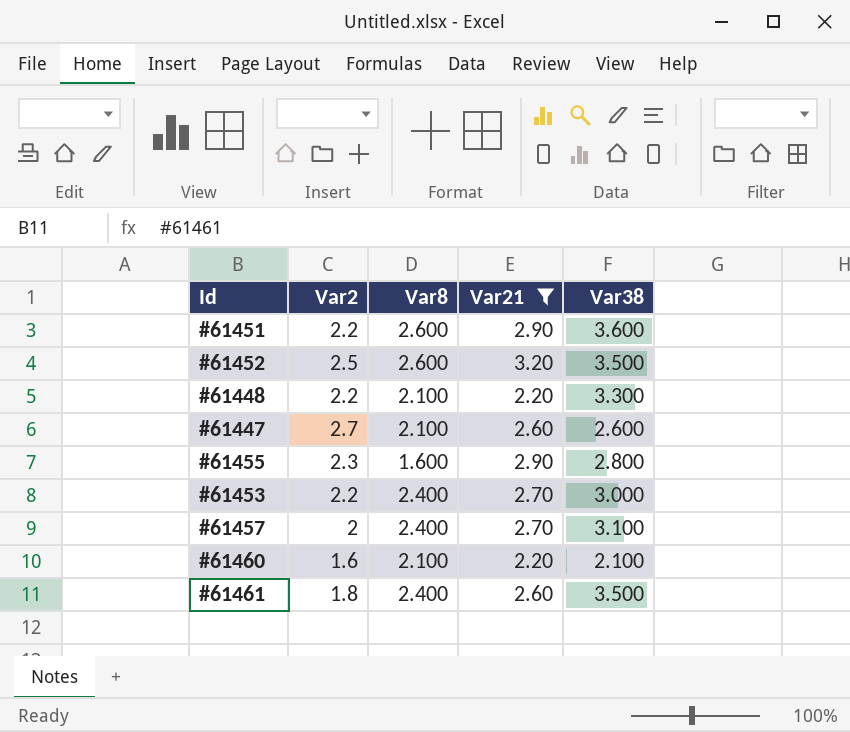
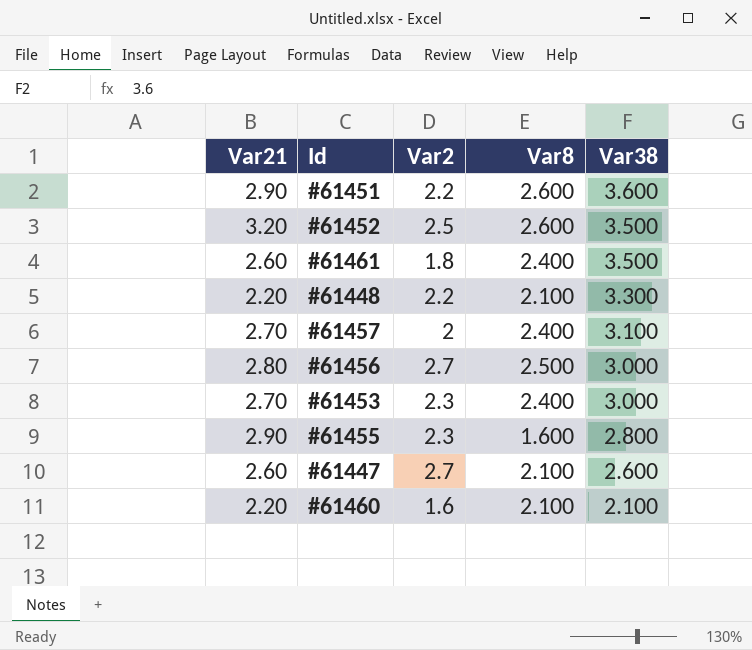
filter: Var21 != 2.80 -> none
row order: none -> Var38 descending
column Var21 | position: 4 -> 1
#61453 | Var2: 2.2 -> 2.3

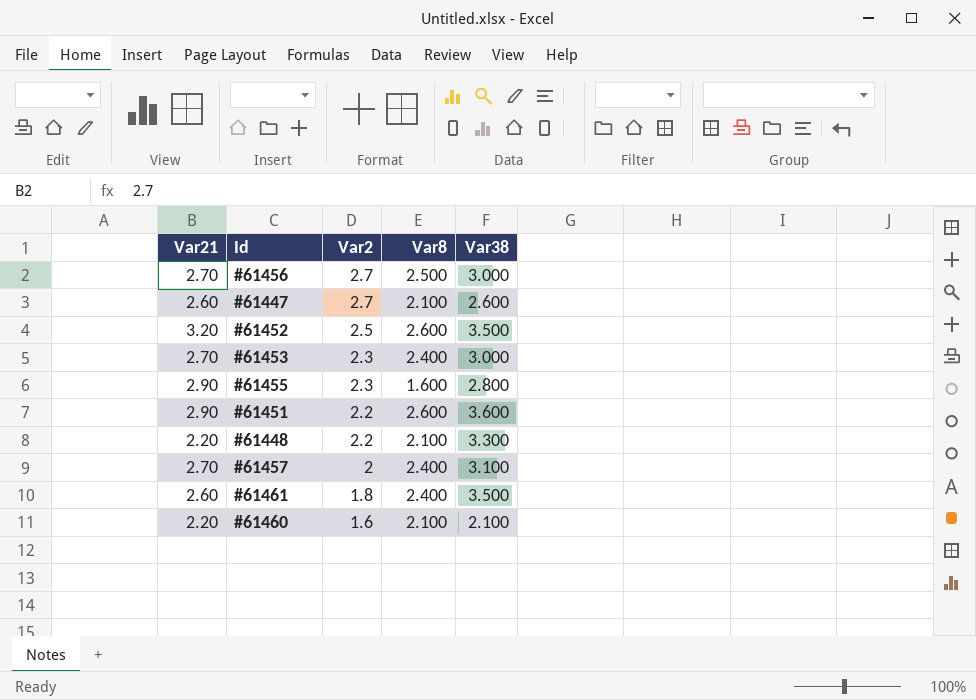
row order: Var38 descending -> Var2 descending
#61456 | Var21: 2.80 -> 2.70

